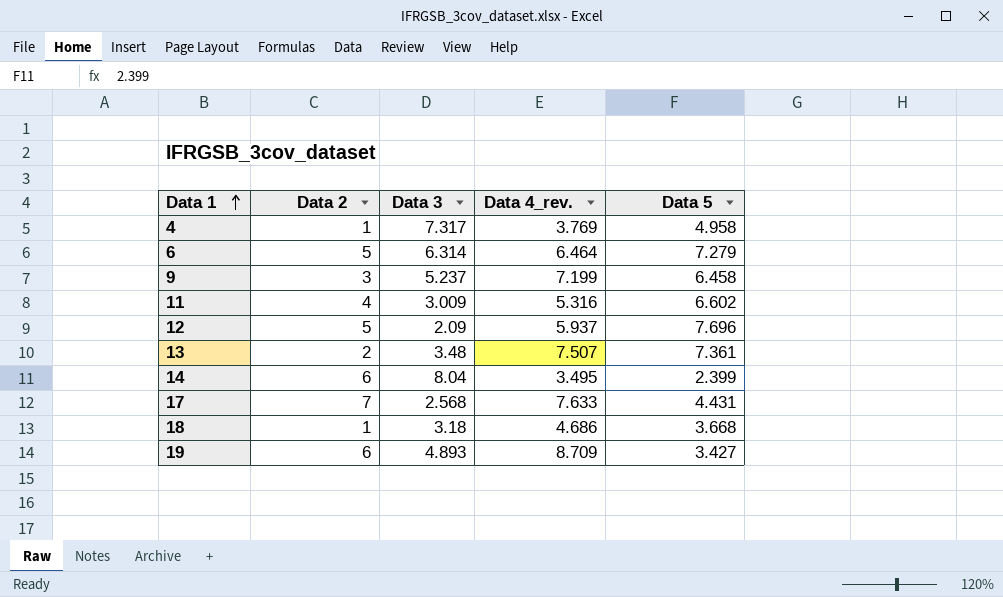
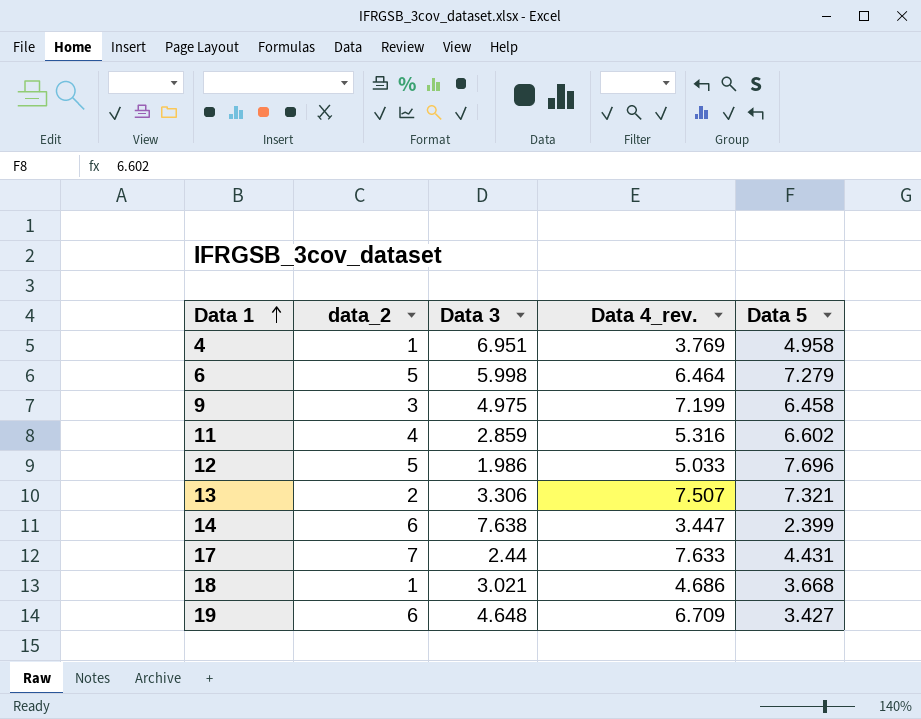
column name: Data 2 -> data_2
4 | Data 3: 7.317 -> 6.951
6 | Data 3: 6.314 -> 5.998
9 | Data 3: 5.237 -> 4.975
11 | Data 3: 3.009 -> 2.859
12 | Data 3: 2.09 -> 1.986
12 | Data 4_rev.: 5.937 -> 5.033
13 | Data 3: 3.48 -> 3.306
13 | Data 5: 7.361 -> 7.321
14 | Data 3: 8.04 -> 7.638
14 | Data 4_rev.: 3.495 -> 3.447
17 | Data 3: 2.568 -> 2.44
18 | Data 3: 3.18 -> 3.021
19 | Data 3: 4.893 -> 4.648
19 | Data 4_rev.: 8.709 -> 6.709

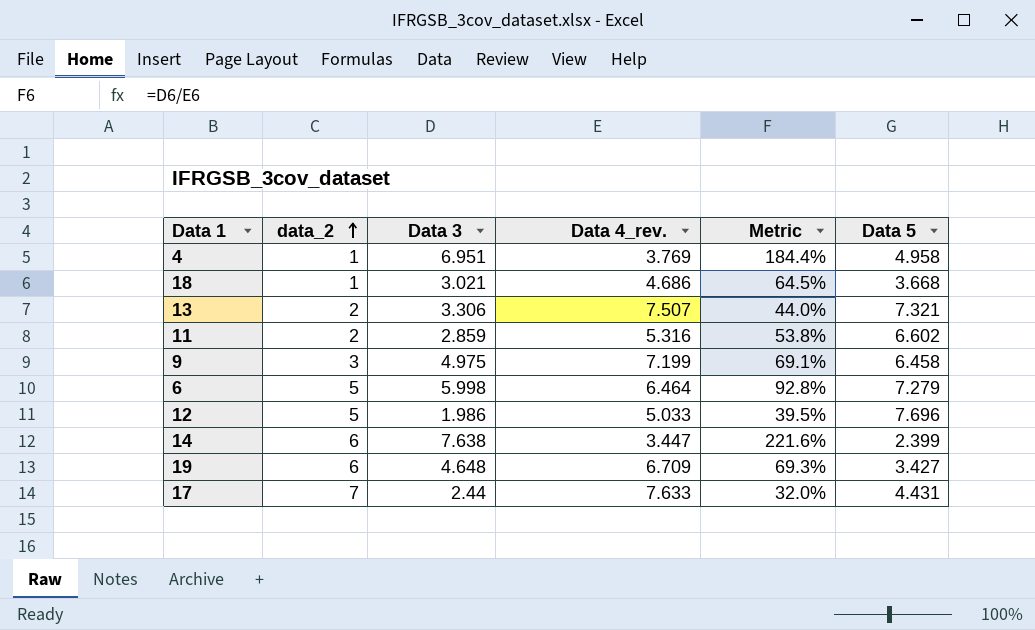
row order: Data 1 ascending -> data_2 ascending
column Metric | formula: none -> [Data 3] / [Data 4_rev.]
11 | data_2: 4 -> 2

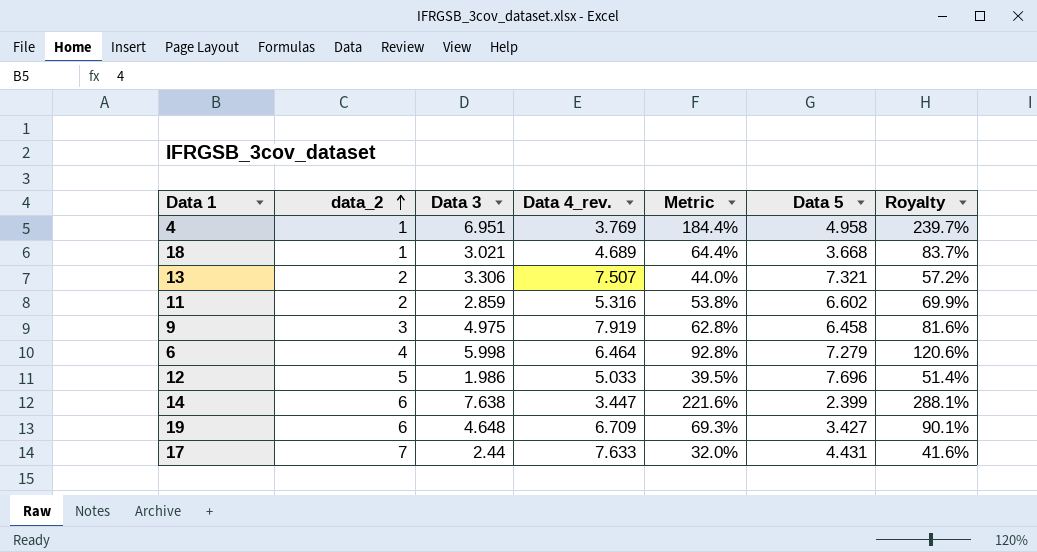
column Royalty | formula: none -> [Metric] * 1.3
18 | Data 4_rev.: 4.686 -> 4.689
18 | Metric: 64.5% -> 64.4%
9 | Data 4_rev.: 7.199 -> 7.919
9 | Metric: 69.1% -> 62.8%
6 | data_2: 5 -> 4

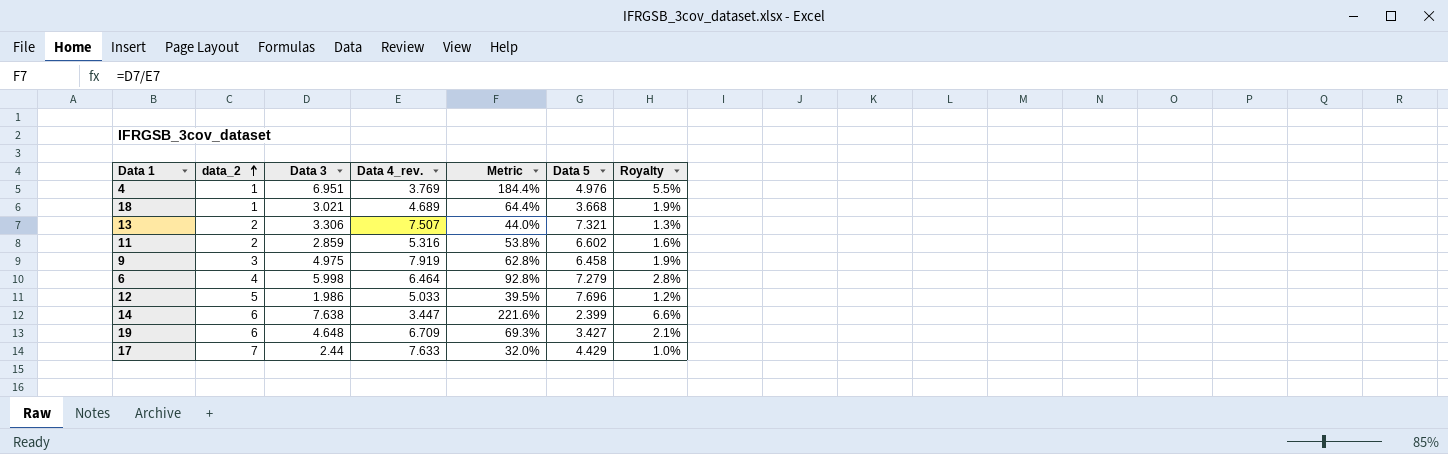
column Royalty | formula: [Metric] * 1.3 -> [Metric] * 0.03
4 | Data 5: 4.958 -> 4.976
17 | Data 5: 4.431 -> 4.429

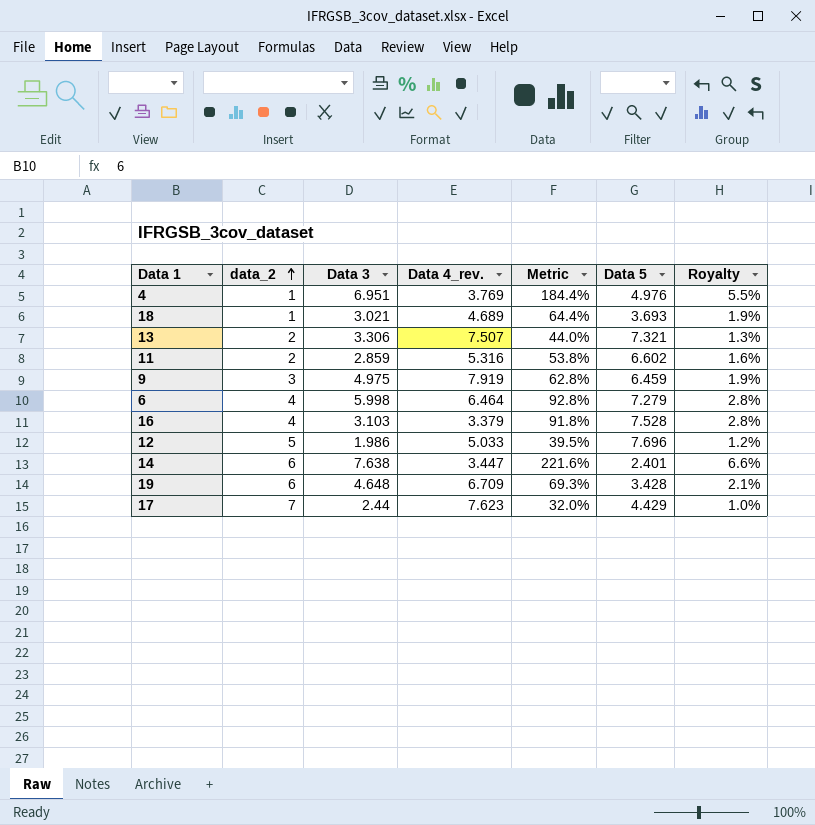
18 | Data 5: 3.668 -> 3.693
9 | Data 5: 6.458 -> 6.459
row 16: none -> 4 | 3.103 | 3.379 | 91.8% | 7.528 | 2.8%
14 | Data 5: 2.399 -> 2.401
19 | Data 5: 3.427 -> 3.428
17 | Data 4_rev.: 7.633 -> 7.623

